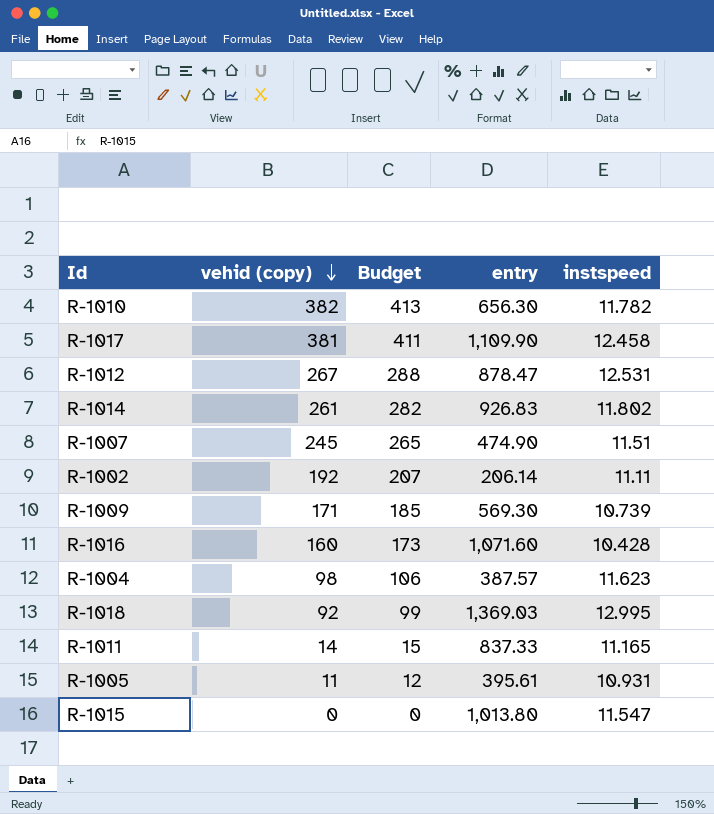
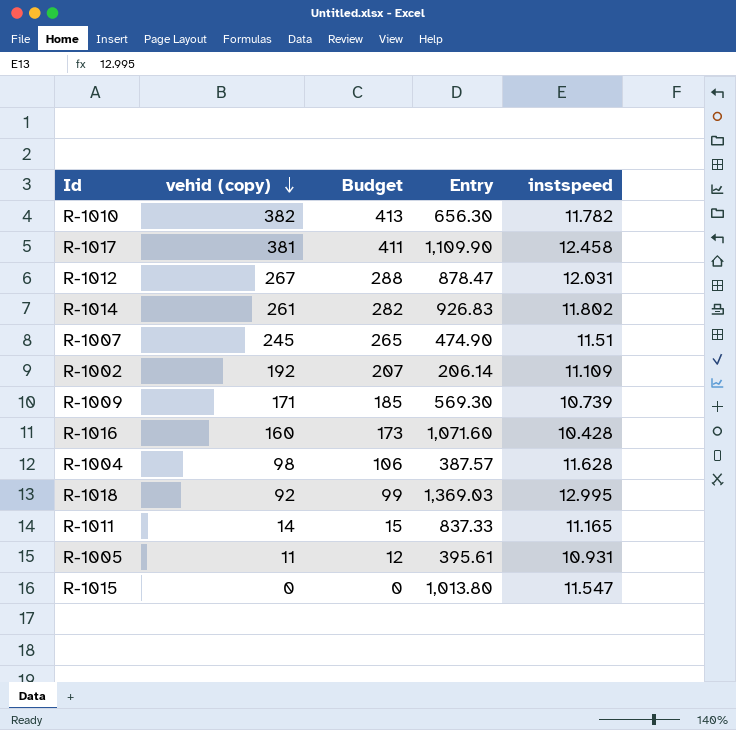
column name: entry -> Entry
R-1012 | instspeed: 12.531 -> 12.031
R-1002 | instspeed: 11.11 -> 11.109
R-1004 | instspeed: 11.623 -> 11.628

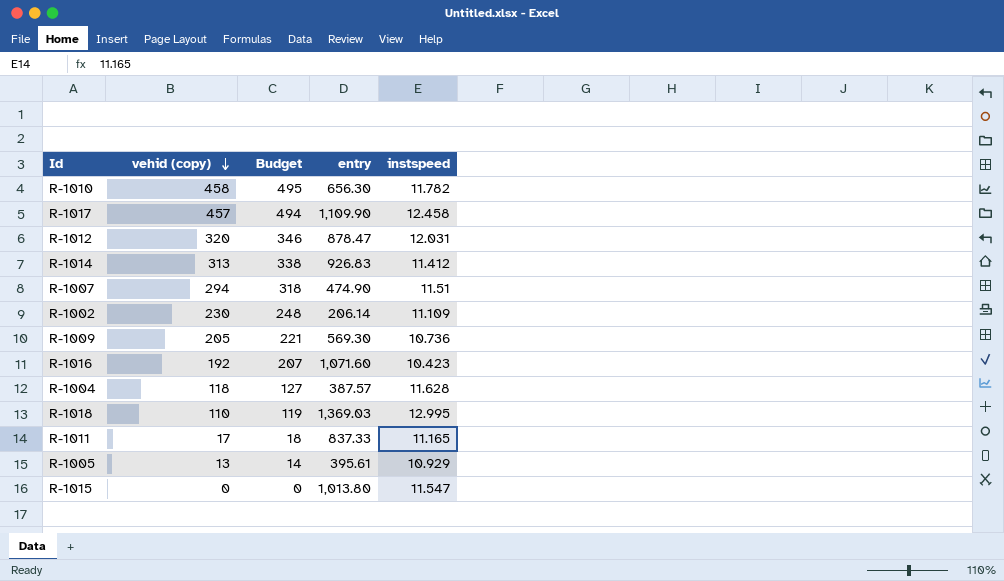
column name: Entry -> entry
R-1010 | vehid (copy): 382 -> 458
R-1010 | Budget: 413 -> 495
R-1017 | vehid (copy): 381 -> 457
R-1017 | Budget: 411 -> 494
R-1012 | vehid (copy): 267 -> 320
R-1012 | Budget: 288 -> 346
R-1014 | vehid (copy): 261 -> 313
R-1014 | Budget: 282 -> 338
R-1014 | instspeed: 11.802 -> 11.412
R-1007 | vehid (copy): 245 -> 294
R-1007 | Budget: 265 -> 318
R-1002 | vehid (copy): 192 -> 230
R-1002 | Budget: 207 -> 248
R-1009 | vehid (copy): 171 -> 205
R-1009 | Budget: 185 -> 221
R-1009 | instspeed: 10.739 -> 10.736
R-1016 | vehid (copy): 160 -> 192
R-1016 | Budget: 173 -> 207
R-1016 | instspeed: 10.428 -> 10.423
R-1004 | vehid (copy): 98 -> 118
R-1004 | Budget: 106 -> 127
R-1018 | vehid (copy): 92 -> 110
R-1018 | Budget: 99 -> 119
R-1011 | vehid (copy): 14 -> 17
R-1011 | Budget: 15 -> 18
R-1005 | vehid (copy): 11 -> 13
R-1005 | Budget: 12 -> 14
R-1005 | instspeed: 10.931 -> 10.929

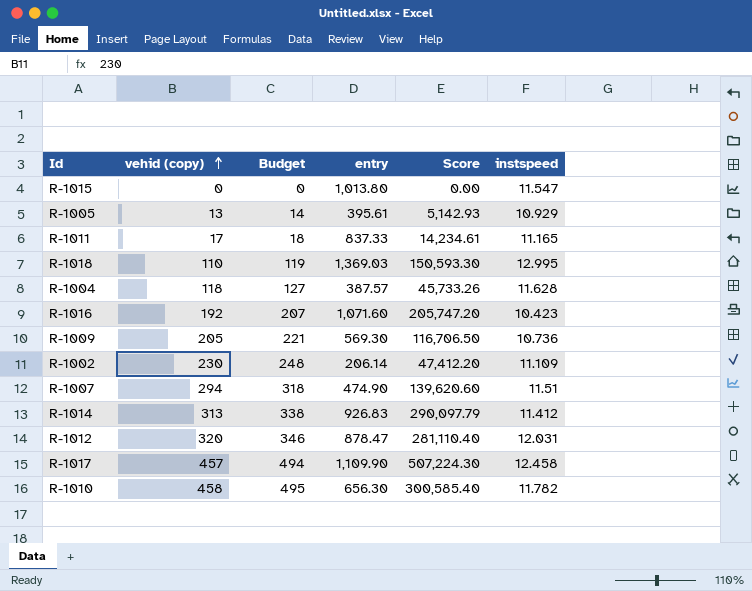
row order: vehid (copy) descending -> vehid (copy) ascending
column Score | formula: none -> [vehid (copy)] * [entry]

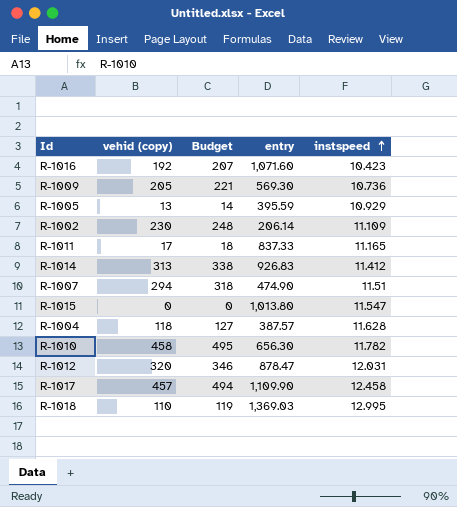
row order: vehid (copy) ascending -> instspeed ascending
column Score | formula: [vehid (copy)] * [entry] -> none
R-1005 | entry: 395.61 -> 395.59

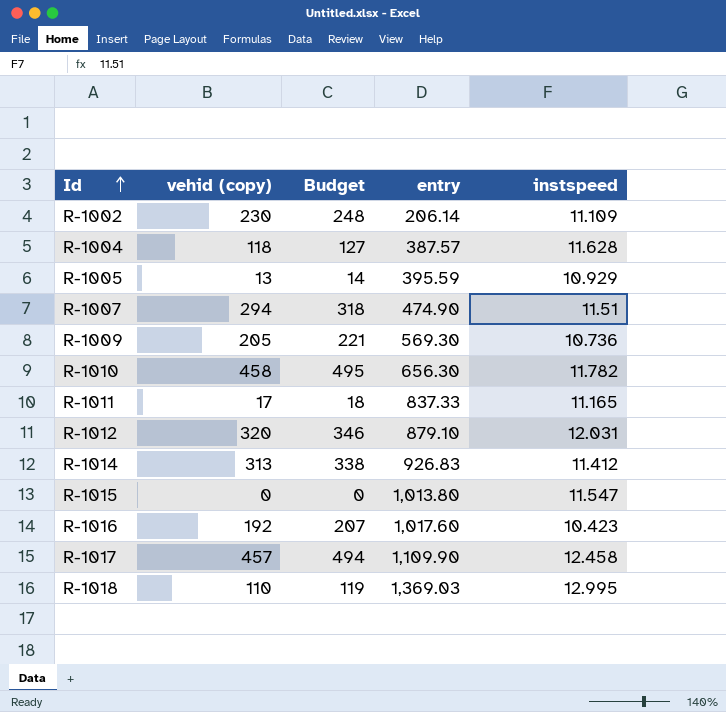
row order: instspeed ascending -> Id ascending
R-1012 | entry: 878.47 -> 879.10
R-1016 | entry: 1,071.60 -> 1,017.60

